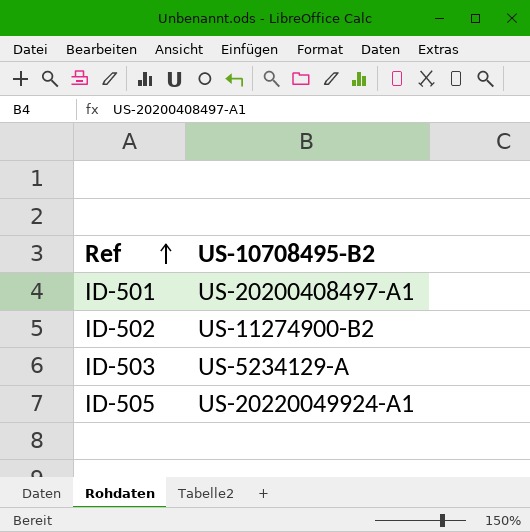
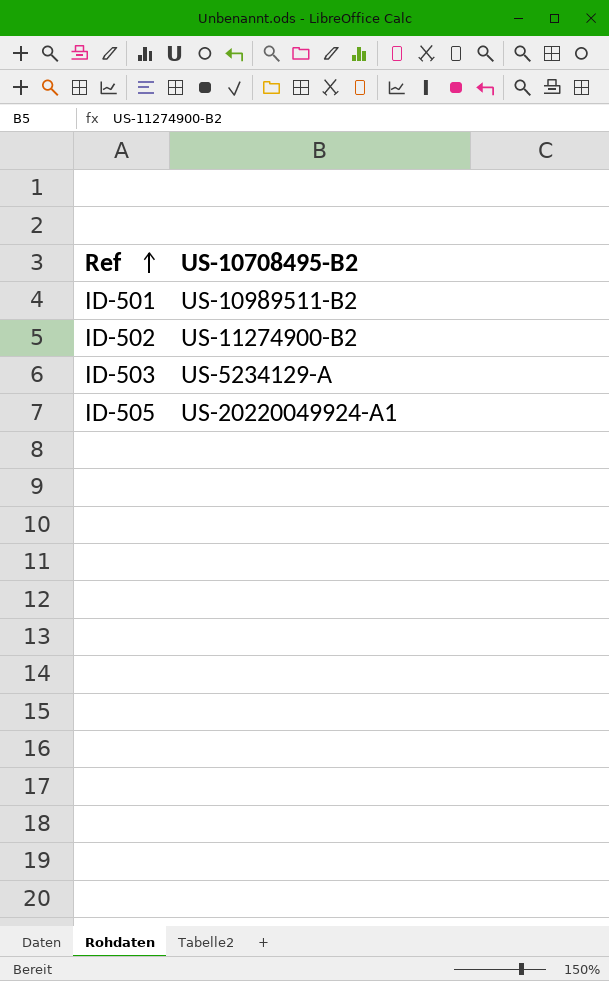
ID-501 | US-10708495-B2: US-20200408497-A1 -> US-10989511-B2

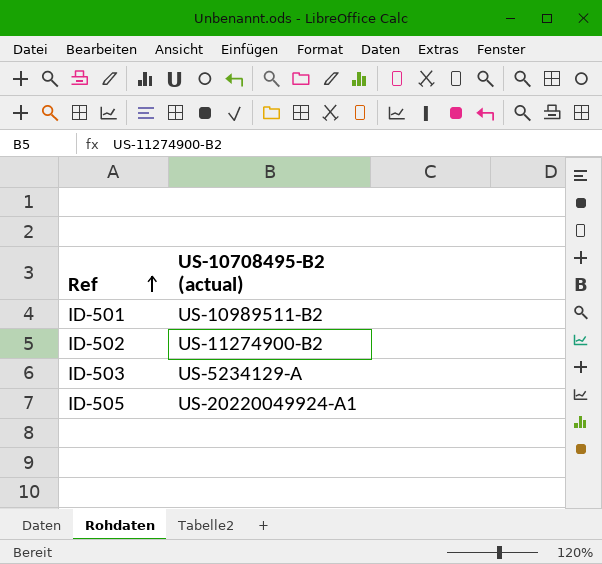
column name: US-10708495-B2 -> US-10708495-B2 (actual)

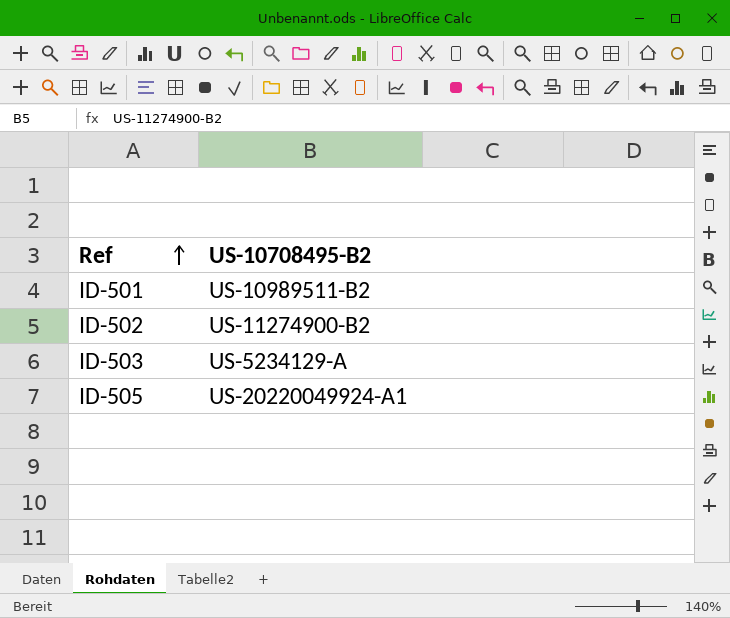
column name: US-10708495-B2 (actual) -> US-10708495-B2

